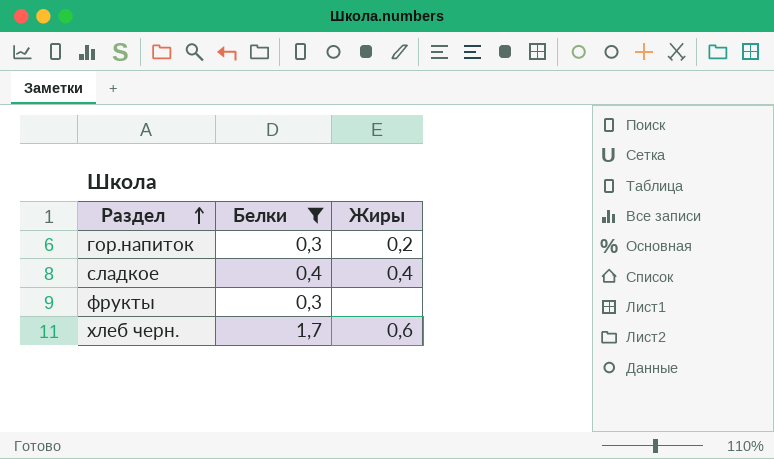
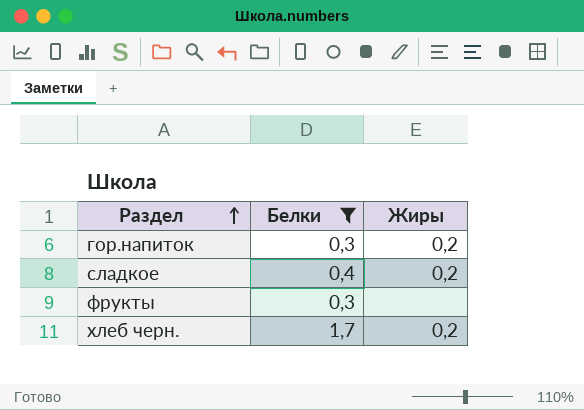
сладкое | Жиры: 0,4 -> 0,2
хлеб черн. | Жиры: 0,6 -> 0,2

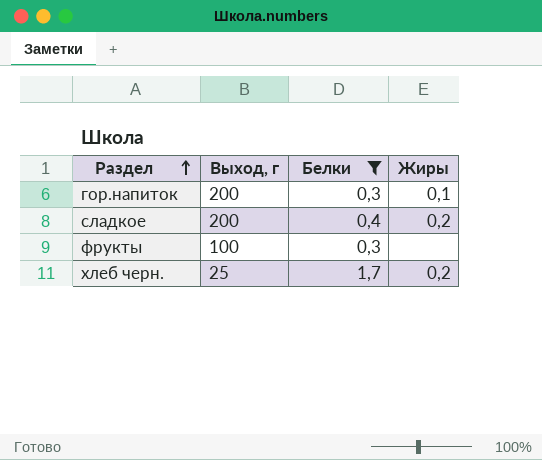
column Выход, г | position: none -> 2
гор.напиток | Жиры: 0,2 -> 0,1

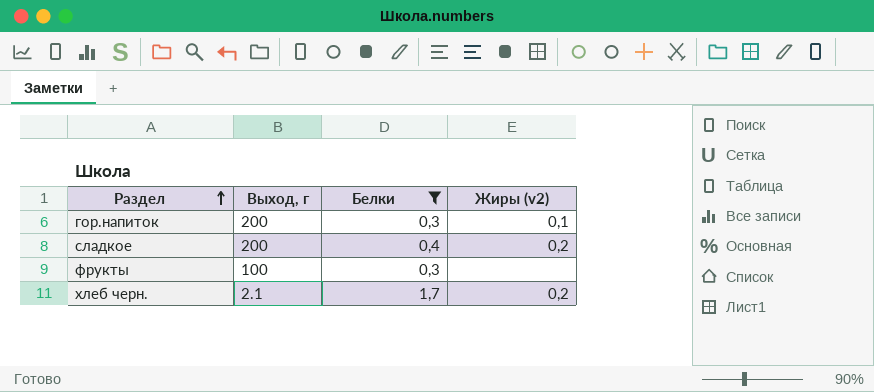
column name: Жиры -> Жиры (v2)
хлеб черн. | Выход, г: 25 -> 2.1

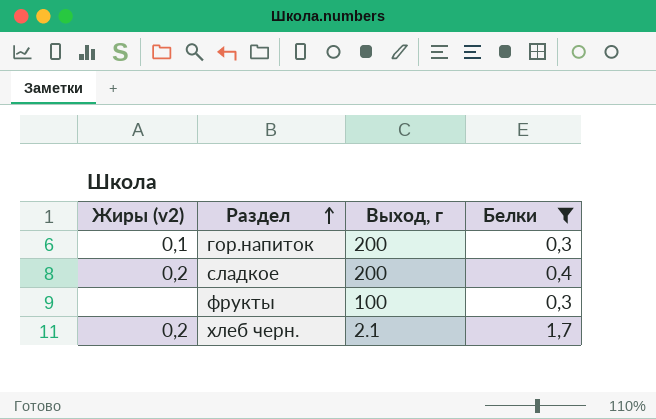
column Жиры (v2) | position: 4 -> 1

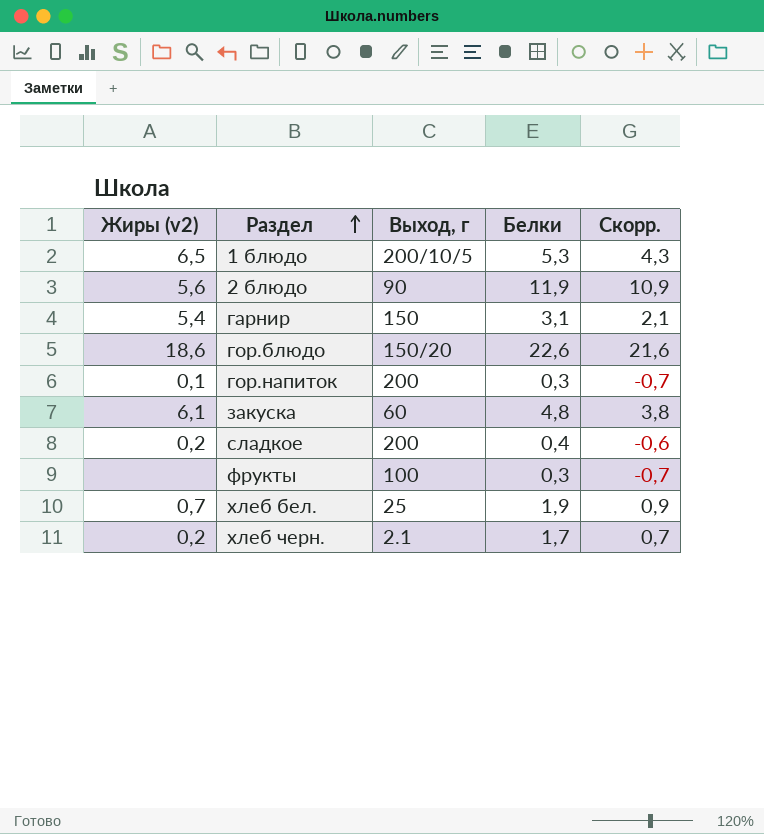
filter: Белки <= 1,7 -> none
column Скорр. | formula: none -> [Белки] - 1

